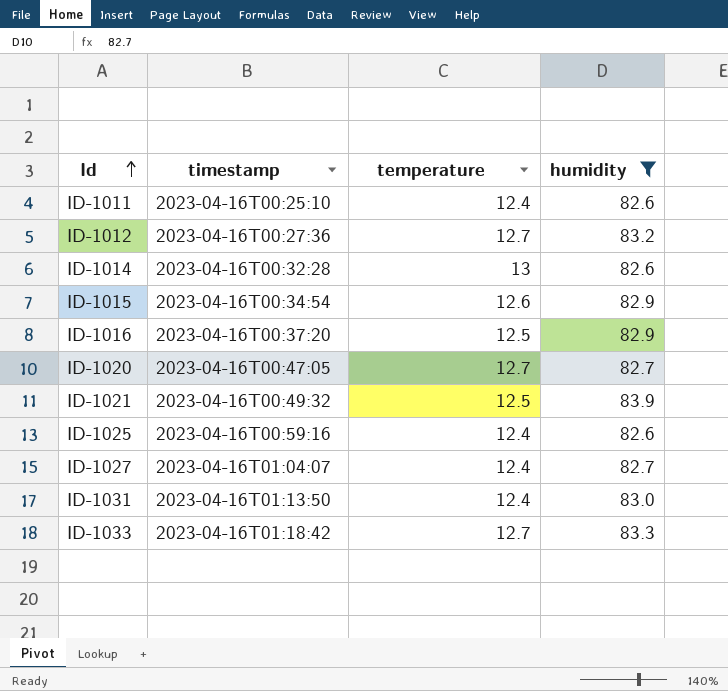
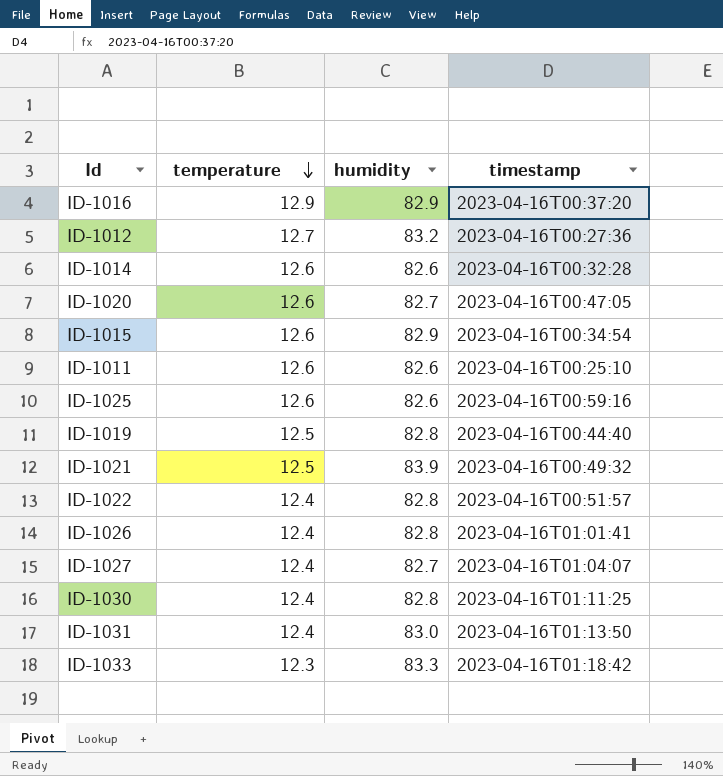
filter: humidity != 82.8 -> none
row order: Id ascending -> temperature descending
column timestamp | position: 2 -> 4
ID-1016 | temperature: 12.5 -> 12.9
ID-1014 | temperature: 13 -> 12.6
ID-1020 | temperature: 12.7 -> 12.6
ID-1011 | temperature: 12.4 -> 12.6
ID-1025 | temperature: 12.4 -> 12.6
ID-1033 | temperature: 12.7 -> 12.3

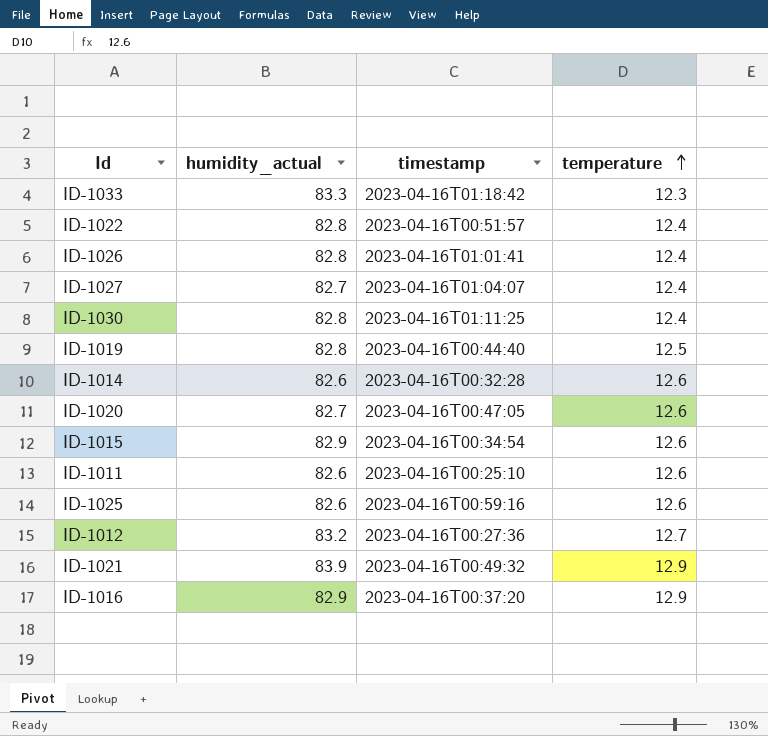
row order: temperature descending -> temperature ascending
column name: humidity -> humidity_actual
column temperature | position: 2 -> 4
row ID-1031: 12.4 | 83.0 | 2023-04-16T01:13:50 -> none
ID-1021 | temperature: 12.5 -> 12.9

